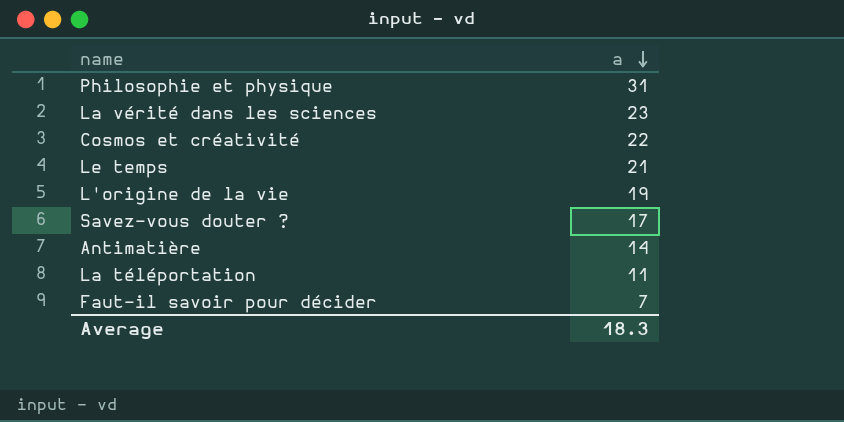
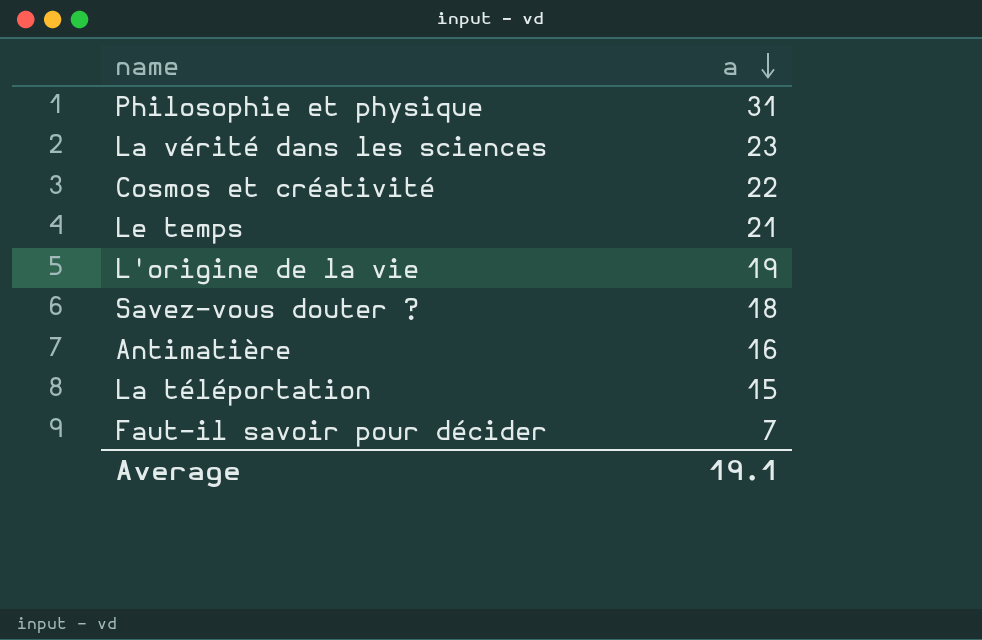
Savez-vous douter ? | a: 17 -> 18
Antimatière | a: 14 -> 16
La téléportation | a: 11 -> 15
Average | a: 18.3 -> 19.1

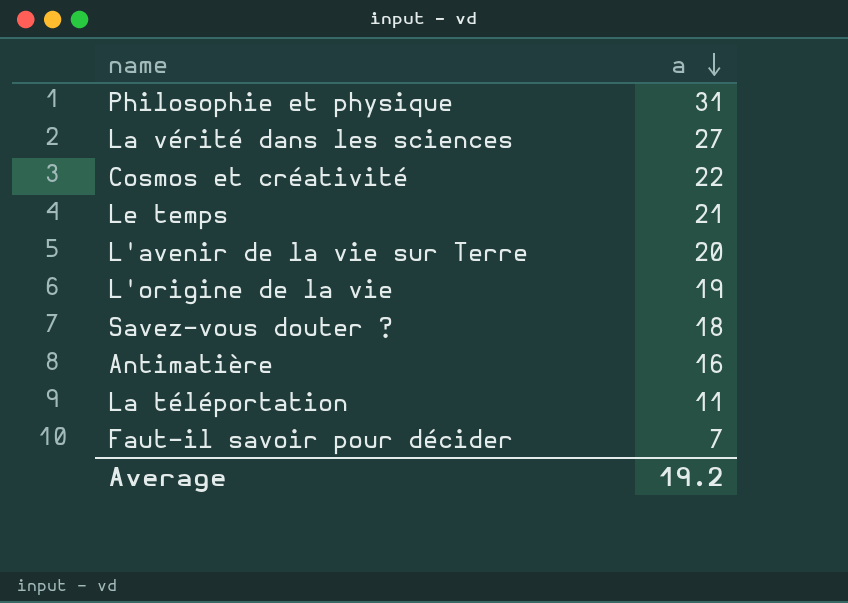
La vérité dans les sciences | a: 23 -> 27
row L'avenir de la vie sur Terre: none -> 20
La téléportation | a: 15 -> 11
Average | a: 19.1 -> 19.2

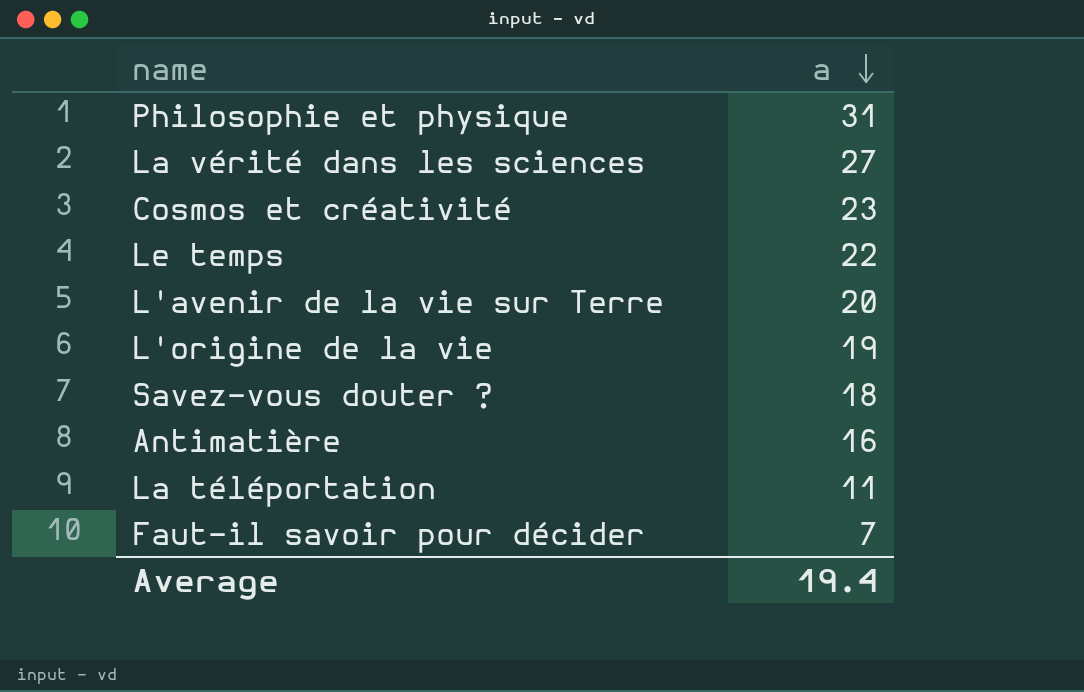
Cosmos et créativité | a: 22 -> 23
Le temps | a: 21 -> 22
Average | a: 19.2 -> 19.4

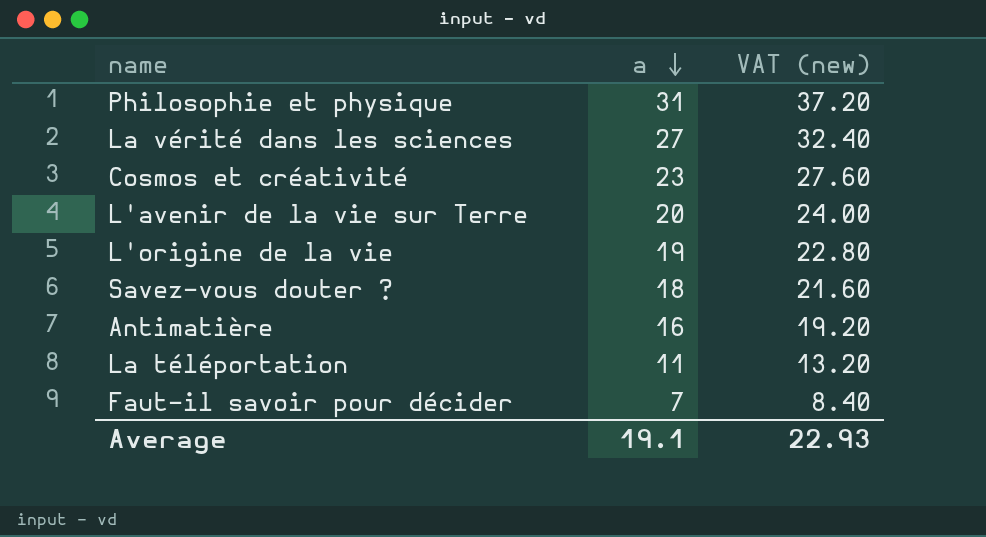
column VAT (new) | formula: none -> [a] * 1.2
row Le temps: 22 -> none
Average | a: 19.4 -> 19.1

